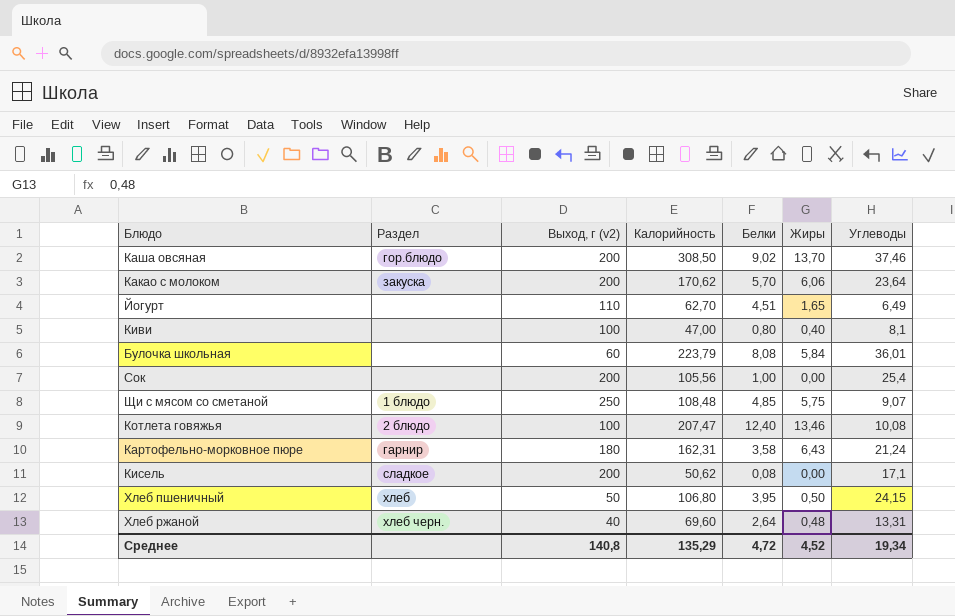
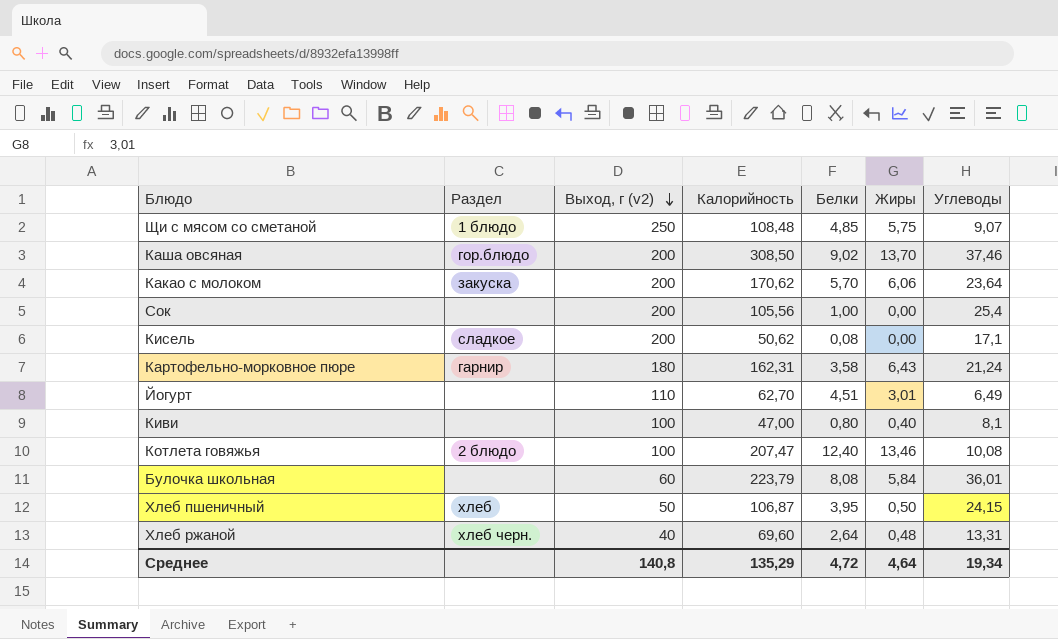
row order: none -> Выход, г (v2) descending
Йогурт | Жиры: 1,65 -> 3,01
Хлеб пшеничный | Калорийность: 106,80 -> 106,87
Среднее | Жиры: 4,52 -> 4,64

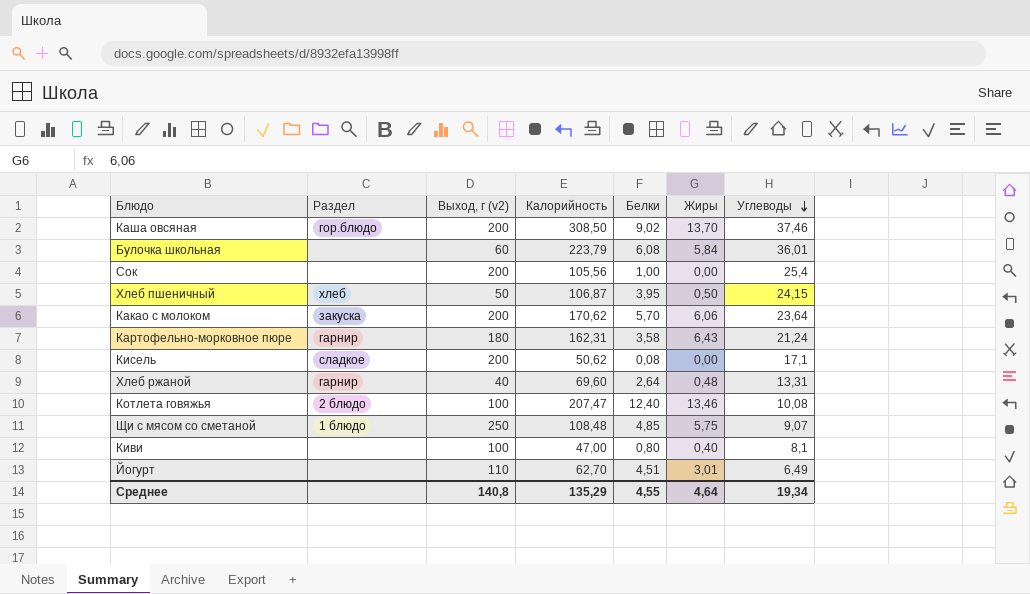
row order: Выход, г (v2) descending -> Углеводы descending
Булочка школьная | Белки: 8,08 -> 6,08
Хлеб ржаной | Раздел: хлеб черн. -> гарнир
Среднее | Белки: 4,72 -> 4,55

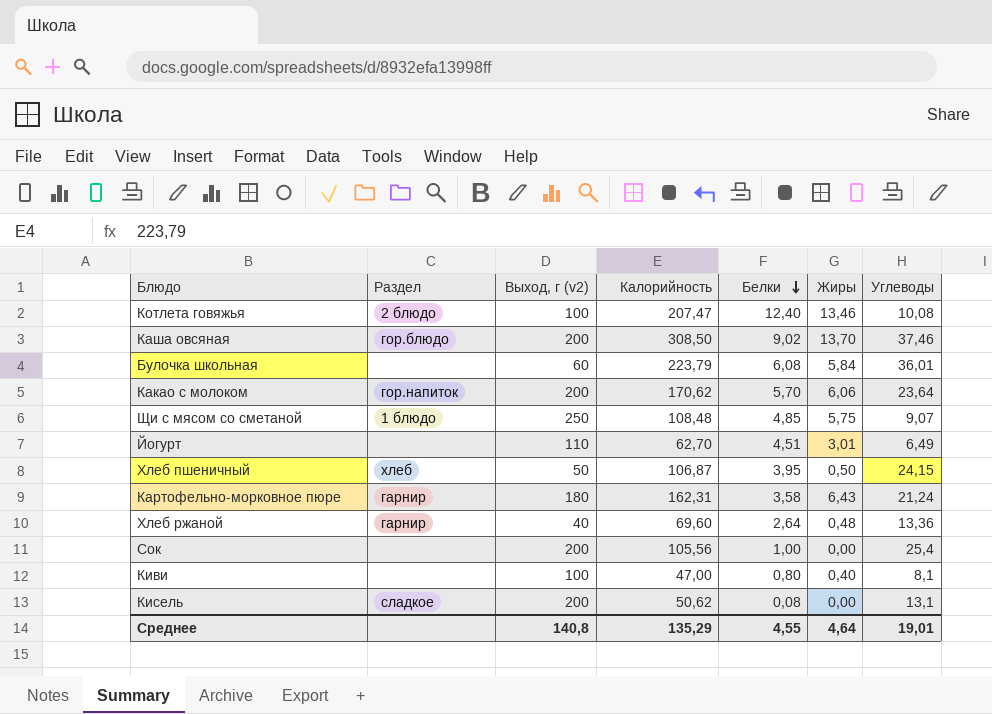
row order: Углеводы descending -> Белки descending
Какао с молоком | Раздел: закуска -> гор.напиток
Хлеб ржаной | Углеводы: 13,31 -> 13,36
Кисель | Углеводы: 17,1 -> 13,1
Среднее | Углеводы: 19,34 -> 19,01

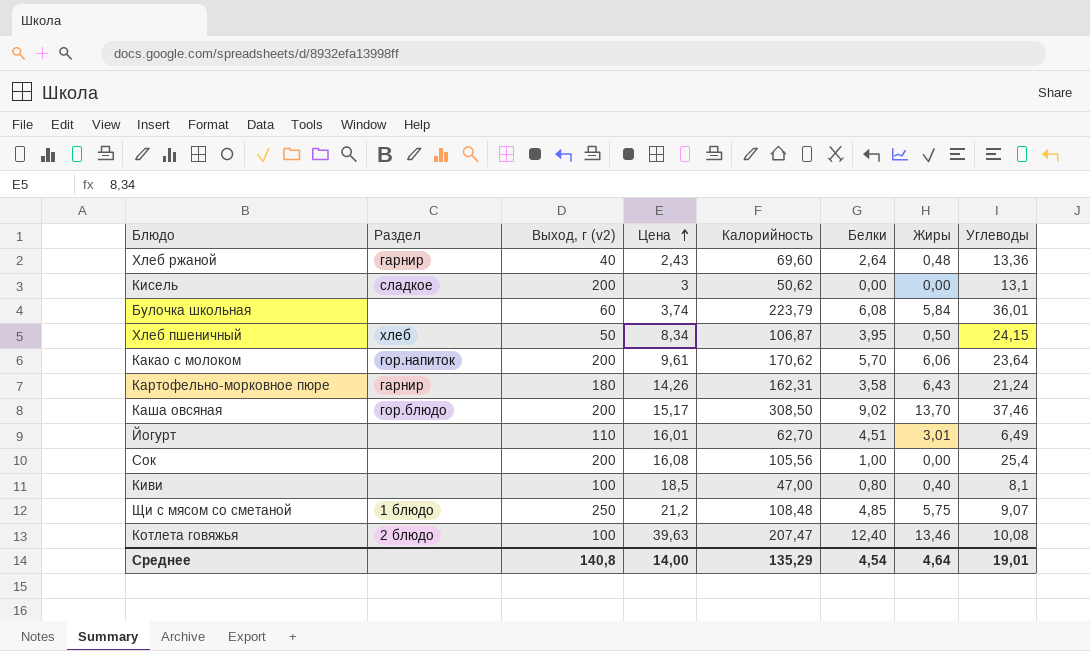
row order: Белки descending -> Цена ascending
column Цена | position: none -> 4
Кисель | Белки: 0,08 -> 0,00
Среднее | Белки: 4,55 -> 4,54

